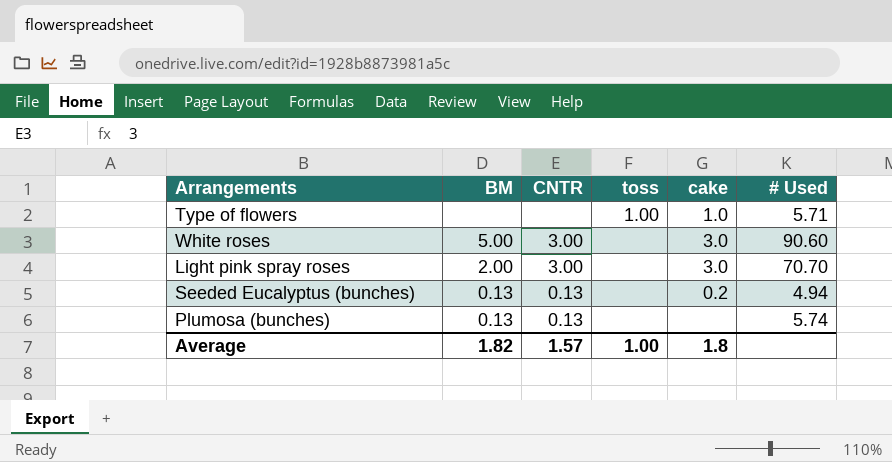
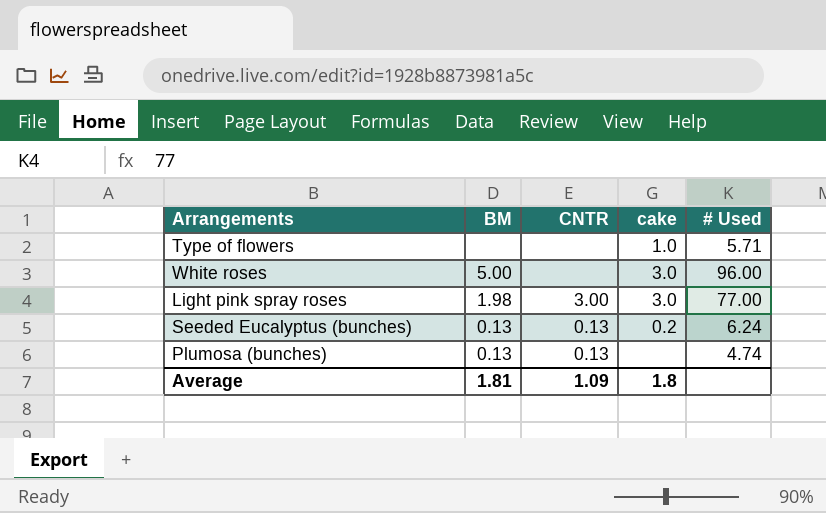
column toss | position: 4 -> none
White roses | CNTR: 3.00 -> none
White roses | # Used: 90.60 -> 96.00
Light pink spray roses | BM: 2.00 -> 1.98
Light pink spray roses | # Used: 70.70 -> 77.00
Seeded Eucalyptus (bunches) | # Used: 4.94 -> 6.24
Plumosa (bunches) | # Used: 5.74 -> 4.74
Average | BM: 1.82 -> 1.81
Average | CNTR: 1.57 -> 1.09

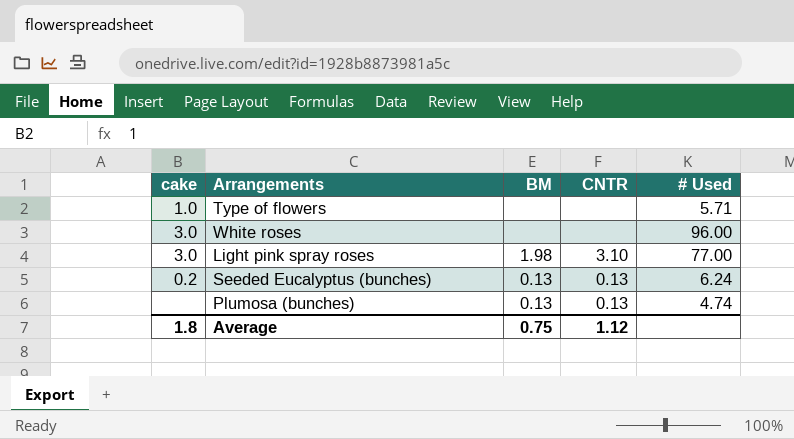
column cake | position: 4 -> 1
White roses | BM: 5.00 -> none
Light pink spray roses | CNTR: 3.00 -> 3.10
Average | BM: 1.81 -> 0.75
Average | CNTR: 1.09 -> 1.12

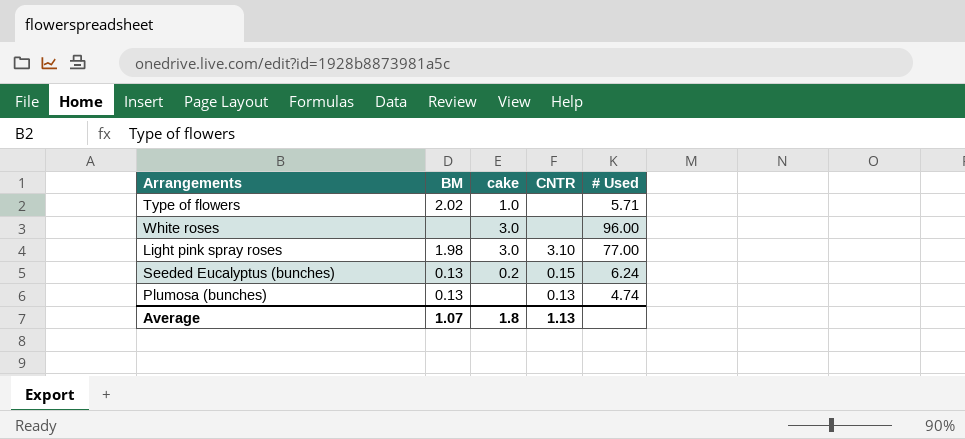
column cake | position: 1 -> 3
Type of flowers | BM: none -> 2.02
Seeded Eucalyptus (bunches) | CNTR: 0.13 -> 0.15
Average | BM: 0.75 -> 1.07
Average | CNTR: 1.12 -> 1.13

